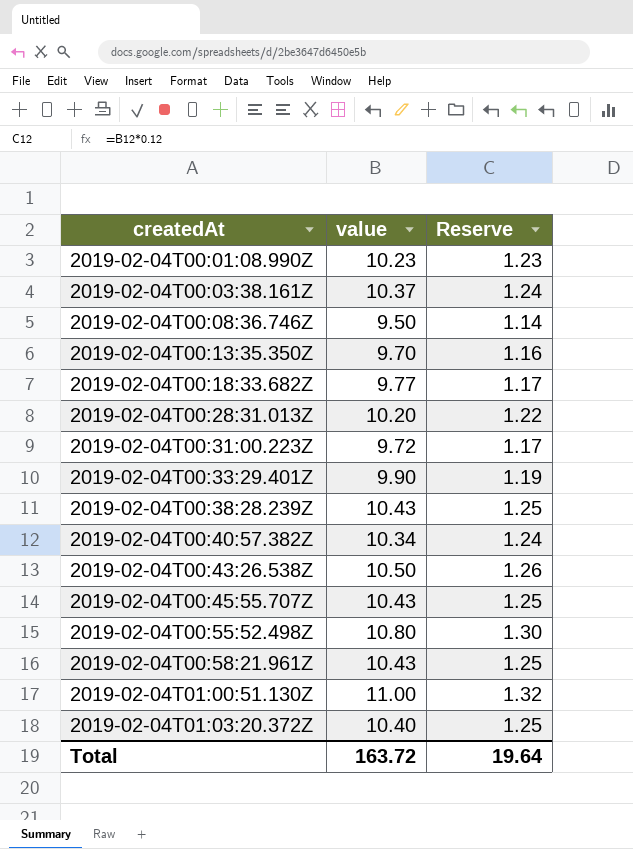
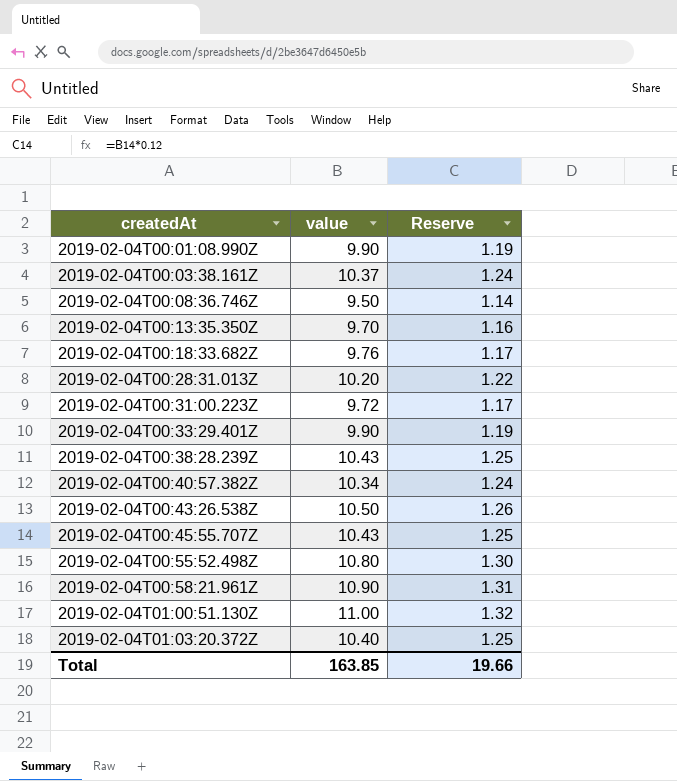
2019-02-04T00:01:08.990Z | value: 10.23 -> 9.90
2019-02-04T00:01:08.990Z | Reserve: 1.23 -> 1.19
2019-02-04T00:18:33.682Z | value: 9.77 -> 9.76
2019-02-04T00:58:21.961Z | value: 10.43 -> 10.90
2019-02-04T00:58:21.961Z | Reserve: 1.25 -> 1.31
Total | value: 163.72 -> 163.85
Total | Reserve: 19.64 -> 19.66

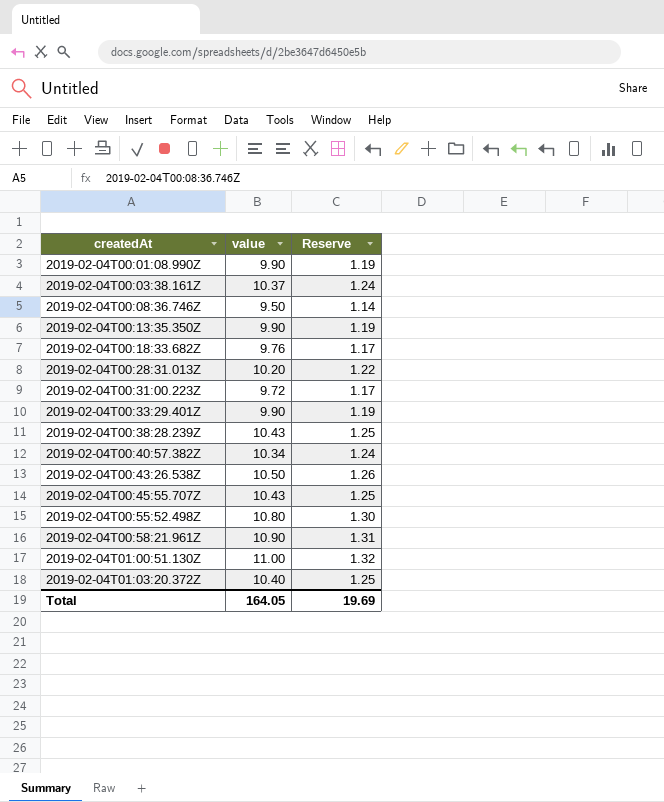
2019-02-04T00:13:35.350Z | value: 9.70 -> 9.90
2019-02-04T00:13:35.350Z | Reserve: 1.16 -> 1.19
Total | value: 163.85 -> 164.05
Total | Reserve: 19.66 -> 19.69

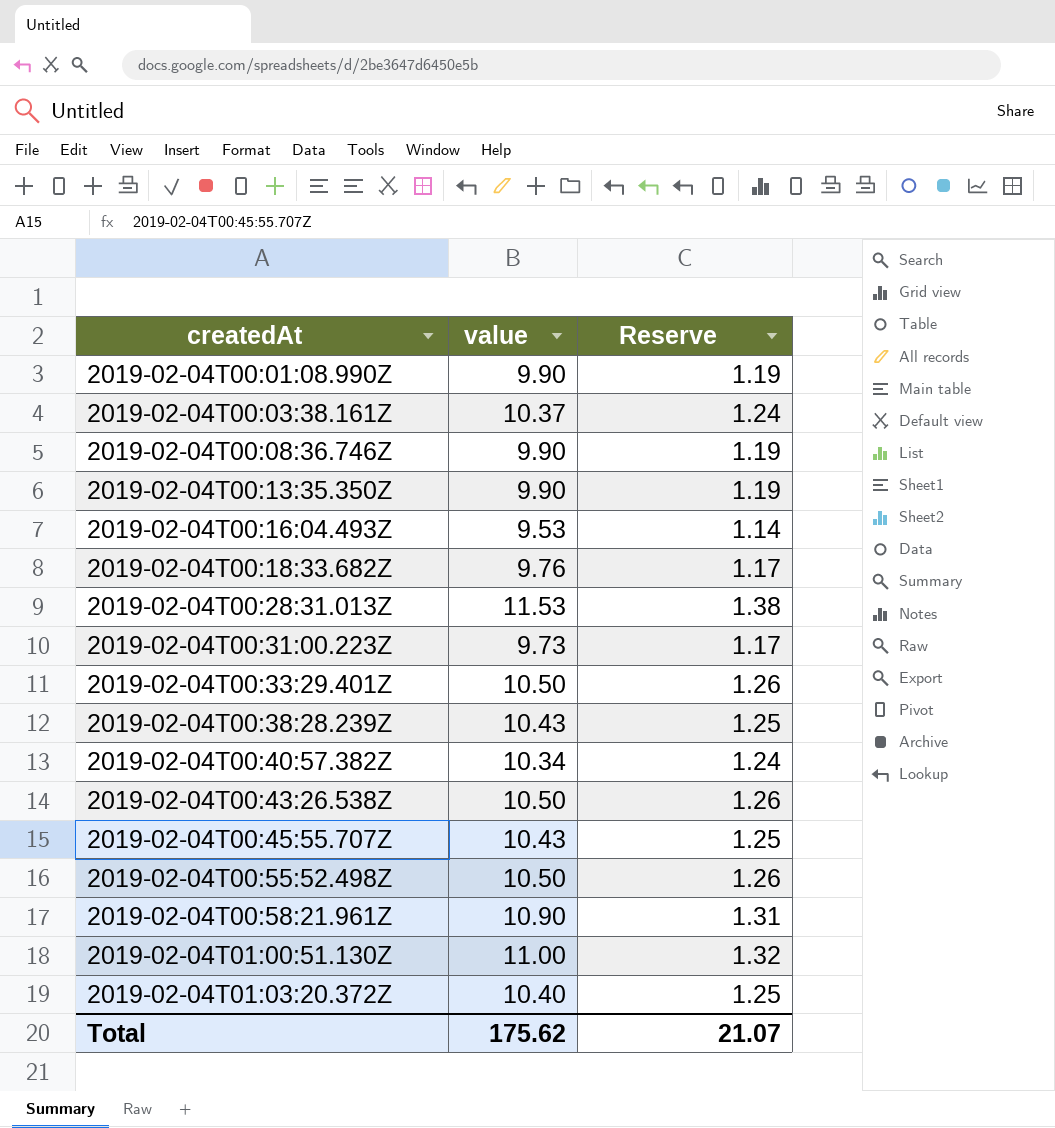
2019-02-04T00:08:36.746Z | value: 9.50 -> 9.90
2019-02-04T00:08:36.746Z | Reserve: 1.14 -> 1.19
row 2019-02-04T00:16:04.493Z: none -> 9.53 | 1.14
2019-02-04T00:28:31.013Z | value: 10.20 -> 11.53
2019-02-04T00:28:31.013Z | Reserve: 1.22 -> 1.38
2019-02-04T00:31:00.223Z | value: 9.72 -> 9.73
2019-02-04T00:33:29.401Z | value: 9.90 -> 10.50
2019-02-04T00:33:29.401Z | Reserve: 1.19 -> 1.26
2019-02-04T00:55:52.498Z | value: 10.80 -> 10.50
2019-02-04T00:55:52.498Z | Reserve: 1.30 -> 1.26
Total | value: 164.05 -> 175.62
Total | Reserve: 19.69 -> 21.07

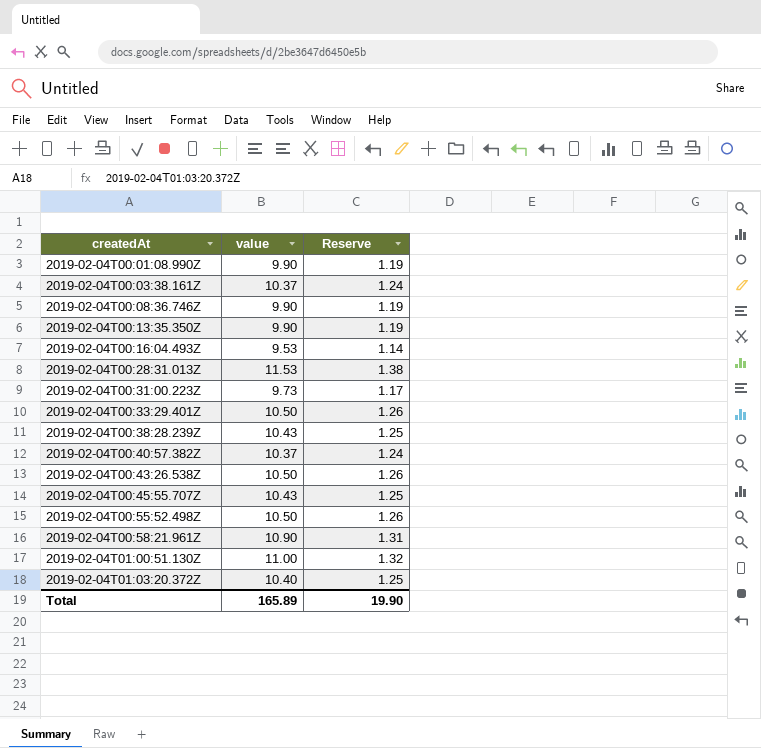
row 2019-02-04T00:18:33.682Z: 9.76 | 1.17 -> none
2019-02-04T00:40:57.382Z | value: 10.34 -> 10.37
Total | value: 175.62 -> 165.89
Total | Reserve: 21.07 -> 19.90

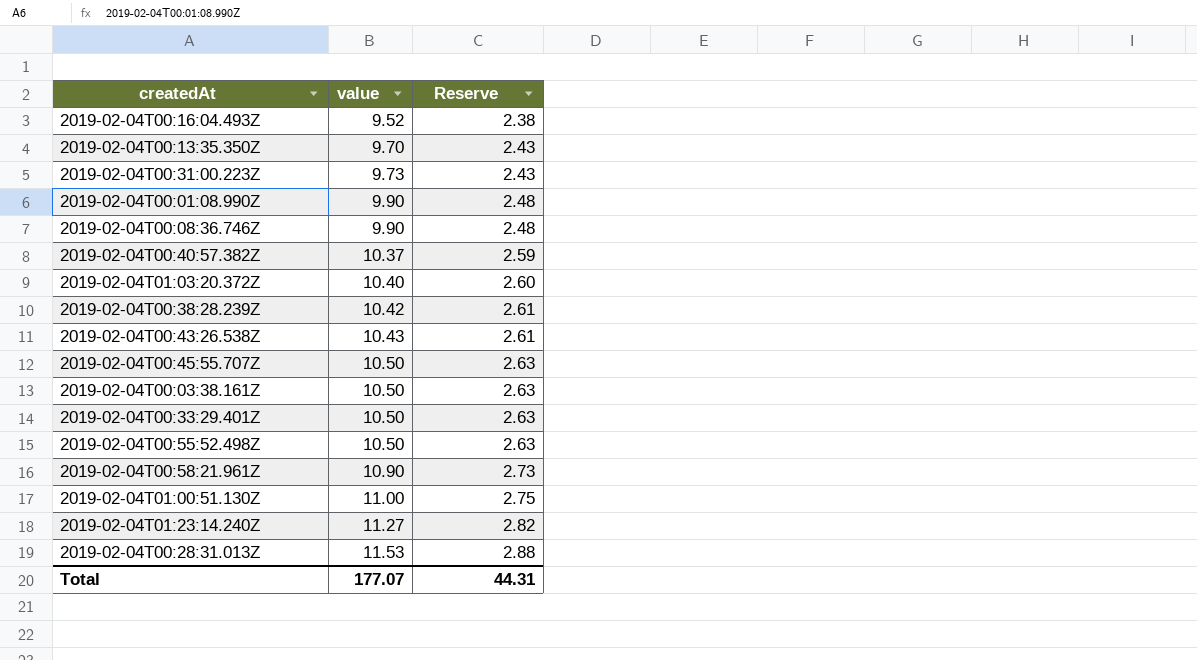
row order: createdAt ascending -> value ascending
column Reserve | formula: [value] * 0.12 -> [value] * 0.25
2019-02-04T00:16:04.493Z | value: 9.53 -> 9.52
2019-02-04T00:13:35.350Z | value: 9.90 -> 9.70
2019-02-04T00:38:28.239Z | value: 10.43 -> 10.42
2019-02-04T00:43:26.538Z | value: 10.50 -> 10.43
2019-02-04T00:45:55.707Z | value: 10.43 -> 10.50
2019-02-04T00:03:38.161Z | value: 10.37 -> 10.50
row 2019-02-04T01:23:14.240Z: none -> 11.27 | 2.82
Total | value: 165.89 -> 177.07
Total | Reserve: 19.90 -> 44.31

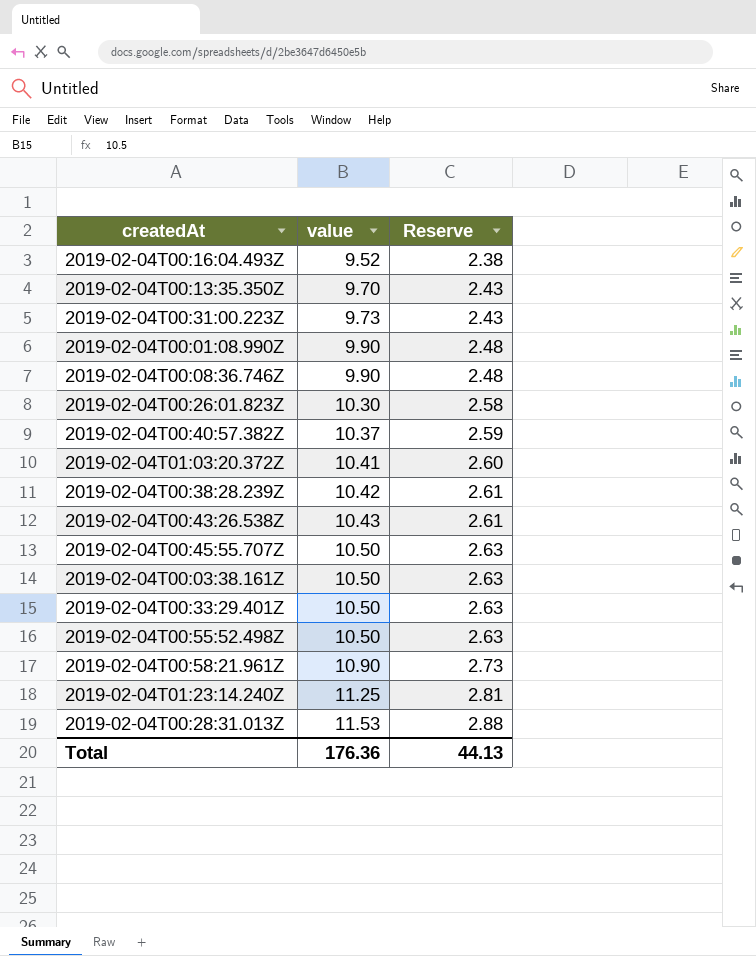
row 2019-02-04T01:00:51.130Z: 11.00 | 2.75 -> none
row 2019-02-04T00:26:01.823Z: none -> 10.30 | 2.58
2019-02-04T01:03:20.372Z | value: 10.40 -> 10.41
2019-02-04T01:23:14.240Z | value: 11.27 -> 11.25
2019-02-04T01:23:14.240Z | Reserve: 2.82 -> 2.81
Total | value: 177.07 -> 176.36
Total | Reserve: 44.31 -> 44.13

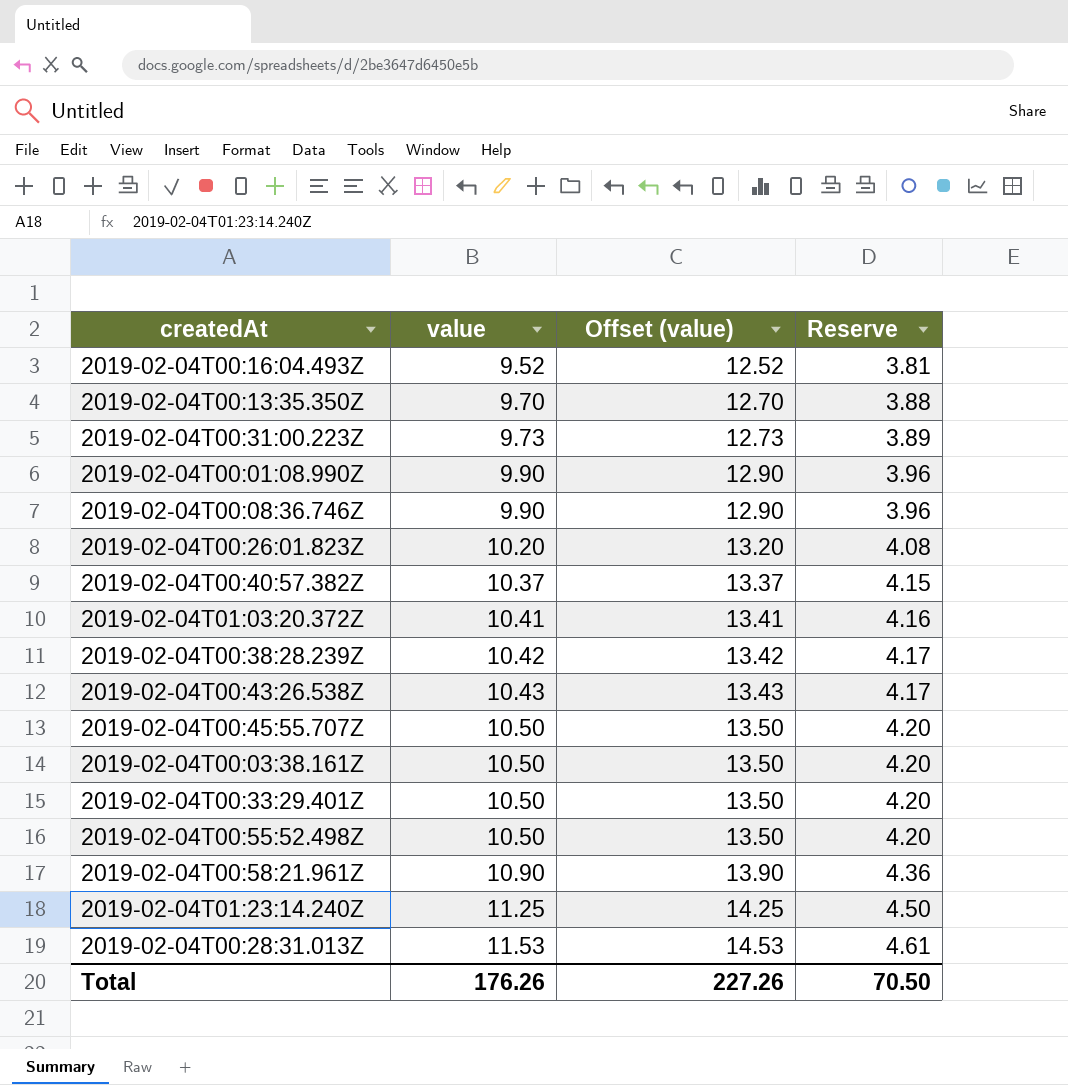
column Offset (value) | formula: none -> [value] + 3
column Reserve | formula: [value] * 0.25 -> [value] * 0.4
2019-02-04T00:26:01.823Z | value: 10.30 -> 10.20
Total | value: 176.36 -> 176.26
Total | Reserve: 44.13 -> 70.50

